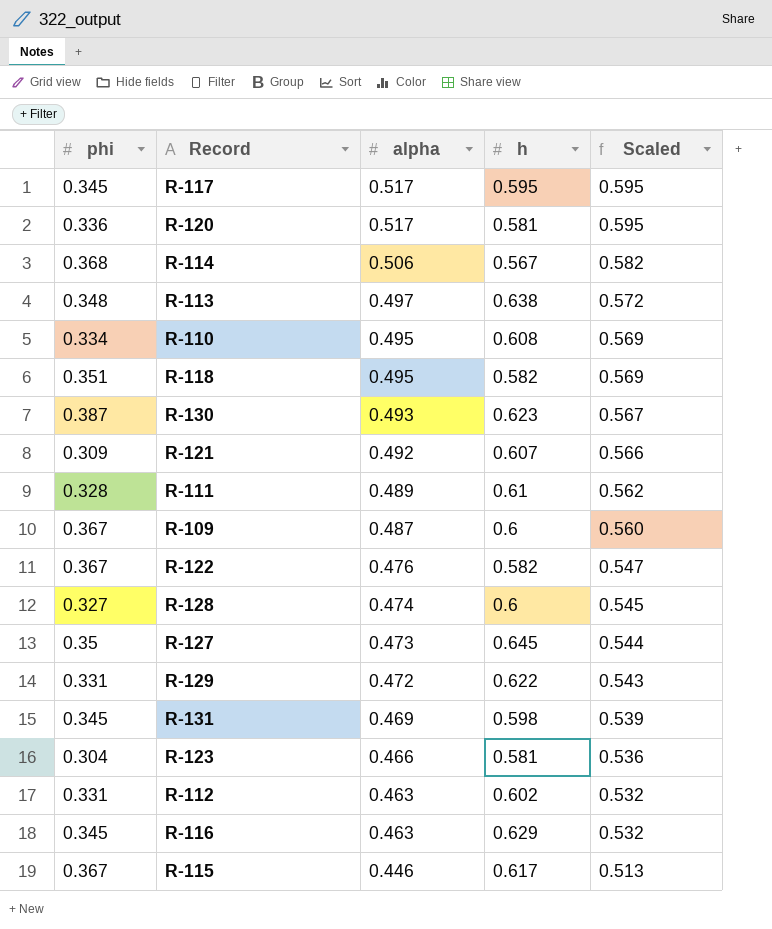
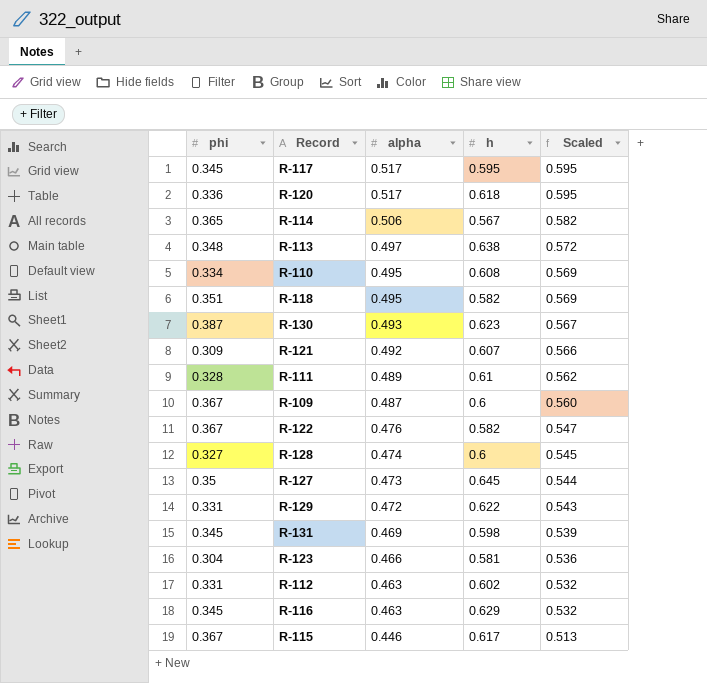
R-120 | h: 0.581 -> 0.618
R-114 | phi: 0.368 -> 0.365

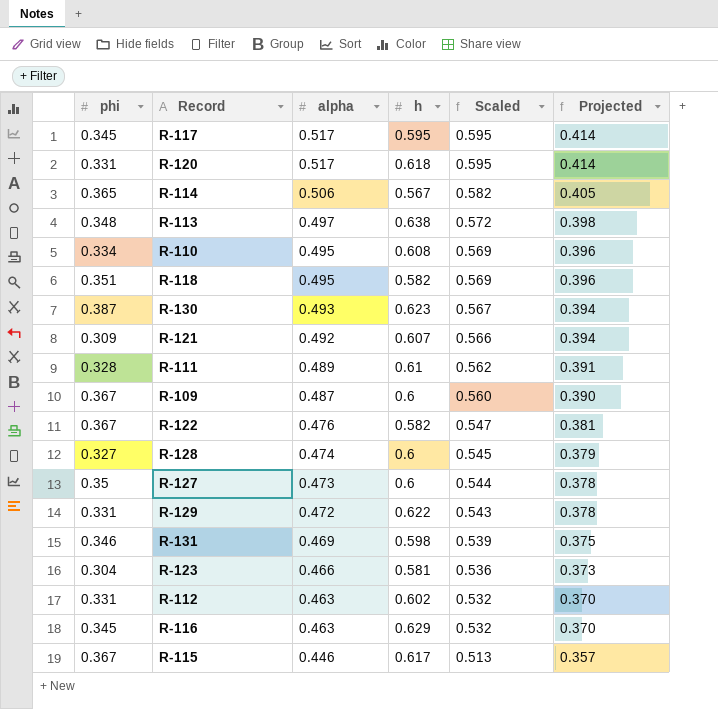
column Projected | formula: none -> [alpha] * 0.8
R-120 | phi: 0.336 -> 0.331
R-127 | h: 0.645 -> 0.6
R-131 | phi: 0.345 -> 0.346

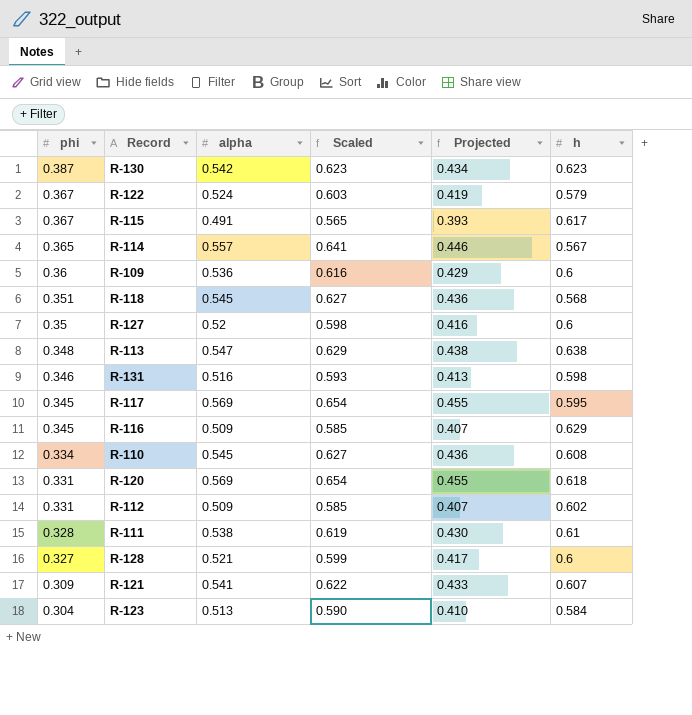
row order: alpha descending -> phi descending
column h | position: 4 -> 6
row R-129: 0.331 | 0.472 | 0.622 | 0.543 | 0.378 -> none
R-130 | alpha: 0.493 -> 0.542
R-130 | Scaled: 0.567 -> 0.623
R-130 | Projected: 0.394 -> 0.434
R-122 | alpha: 0.476 -> 0.524
R-122 | Scaled: 0.547 -> 0.603
R-122 | Projected: 0.381 -> 0.419
R-122 | h: 0.582 -> 0.579
R-115 | alpha: 0.446 -> 0.491
R-115 | Scaled: 0.513 -> 0.565
R-115 | Projected: 0.357 -> 0.393
R-114 | alpha: 0.506 -> 0.557
R-114 | Scaled: 0.582 -> 0.641
R-114 | Projected: 0.405 -> 0.446
R-109 | phi: 0.367 -> 0.36
R-109 | alpha: 0.487 -> 0.536
R-109 | Scaled: 0.560 -> 0.616
R-109 | Projected: 0.390 -> 0.429
R-118 | alpha: 0.495 -> 0.545
R-118 | Scaled: 0.569 -> 0.627
R-118 | Projected: 0.396 -> 0.436
R-118 | h: 0.582 -> 0.568
R-127 | alpha: 0.473 -> 0.52
R-127 | Scaled: 0.544 -> 0.598
R-127 | Projected: 0.378 -> 0.416
R-113 | alpha: 0.497 -> 0.547
R-113 | Scaled: 0.572 -> 0.629
R-113 | Projected: 0.398 -> 0.438
R-131 | alpha: 0.469 -> 0.516
R-131 | Scaled: 0.539 -> 0.593
R-131 | Projected: 0.375 -> 0.413
R-117 | alpha: 0.517 -> 0.569
R-117 | Scaled: 0.595 -> 0.654
R-117 | Projected: 0.414 -> 0.455
R-116 | alpha: 0.463 -> 0.509
R-116 | Scaled: 0.532 -> 0.585
R-116 | Projected: 0.370 -> 0.407
R-110 | alpha: 0.495 -> 0.545
R-110 | Scaled: 0.569 -> 0.627
R-110 | Projected: 0.396 -> 0.436
R-120 | alpha: 0.517 -> 0.569
R-120 | Scaled: 0.595 -> 0.654
R-120 | Projected: 0.414 -> 0.455
R-112 | alpha: 0.463 -> 0.509
R-112 | Scaled: 0.532 -> 0.585
R-112 | Projected: 0.370 -> 0.407
R-111 | alpha: 0.489 -> 0.538
R-111 | Scaled: 0.562 -> 0.619
R-111 | Projected: 0.391 -> 0.430
R-128 | alpha: 0.474 -> 0.521
R-128 | Scaled: 0.545 -> 0.599
R-128 | Projected: 0.379 -> 0.417
R-121 | alpha: 0.492 -> 0.541
R-121 | Scaled: 0.566 -> 0.622
R-121 | Projected: 0.394 -> 0.433
R-123 | alpha: 0.466 -> 0.513
R-123 | Scaled: 0.536 -> 0.590
R-123 | Projected: 0.373 -> 0.410
R-123 | h: 0.581 -> 0.584

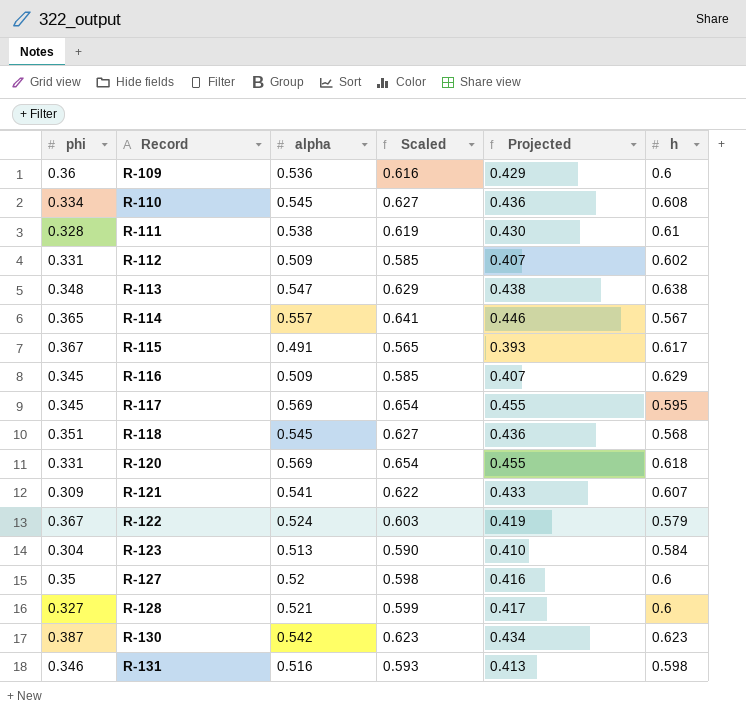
row order: phi descending -> Record ascending

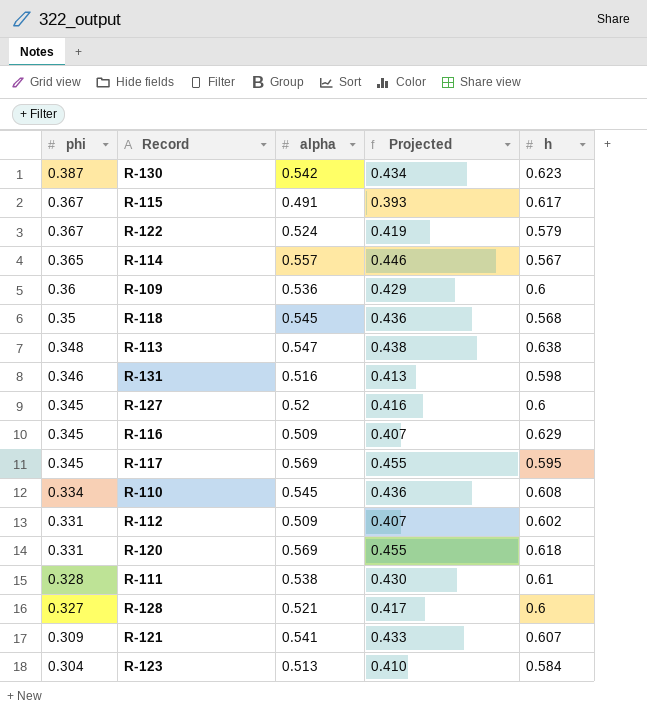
row order: Record ascending -> phi descending
column Scaled | formula: [alpha] * 1.15 -> none
R-118 | phi: 0.351 -> 0.35
R-127 | phi: 0.35 -> 0.345

